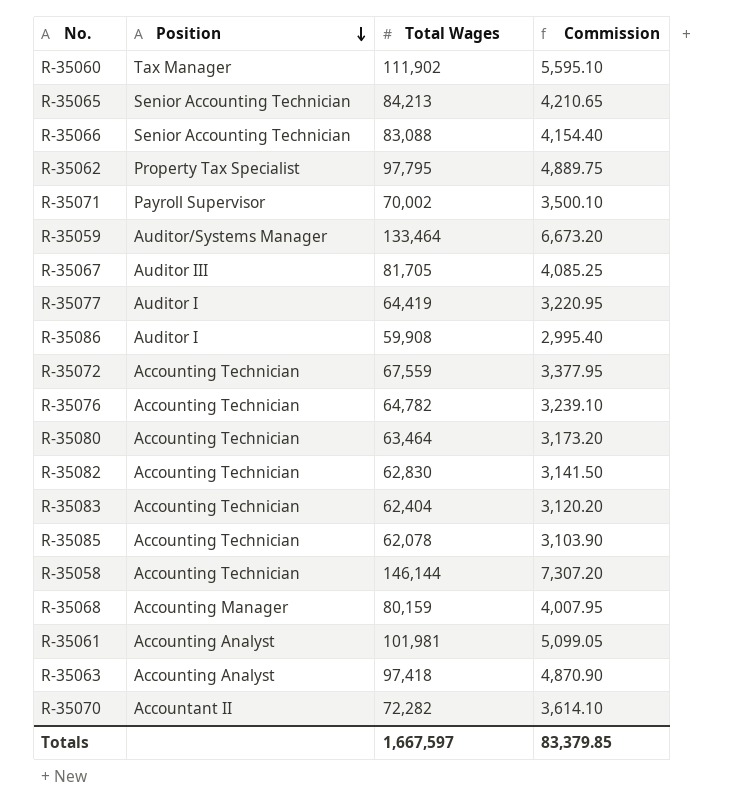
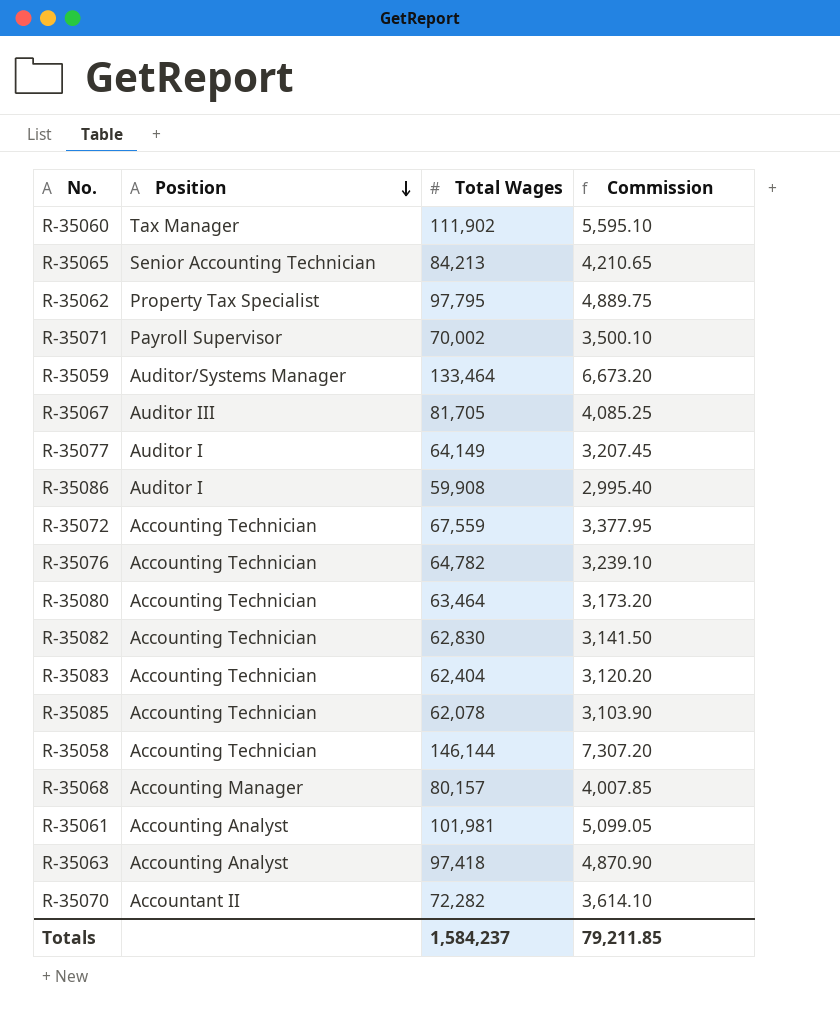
row R-35066: Senior Accounting Technician | 83,088 | 4,154.40 -> none
R-35077 | Total Wages: 64,419 -> 64,149
R-35077 | Commission: 3,220.95 -> 3,207.45
R-35068 | Total Wages: 80,159 -> 80,157
R-35068 | Commission: 4,007.95 -> 4,007.85
Totals | Total Wages: 1,667,597 -> 1,584,237
Totals | Commission: 83,379.85 -> 79,211.85

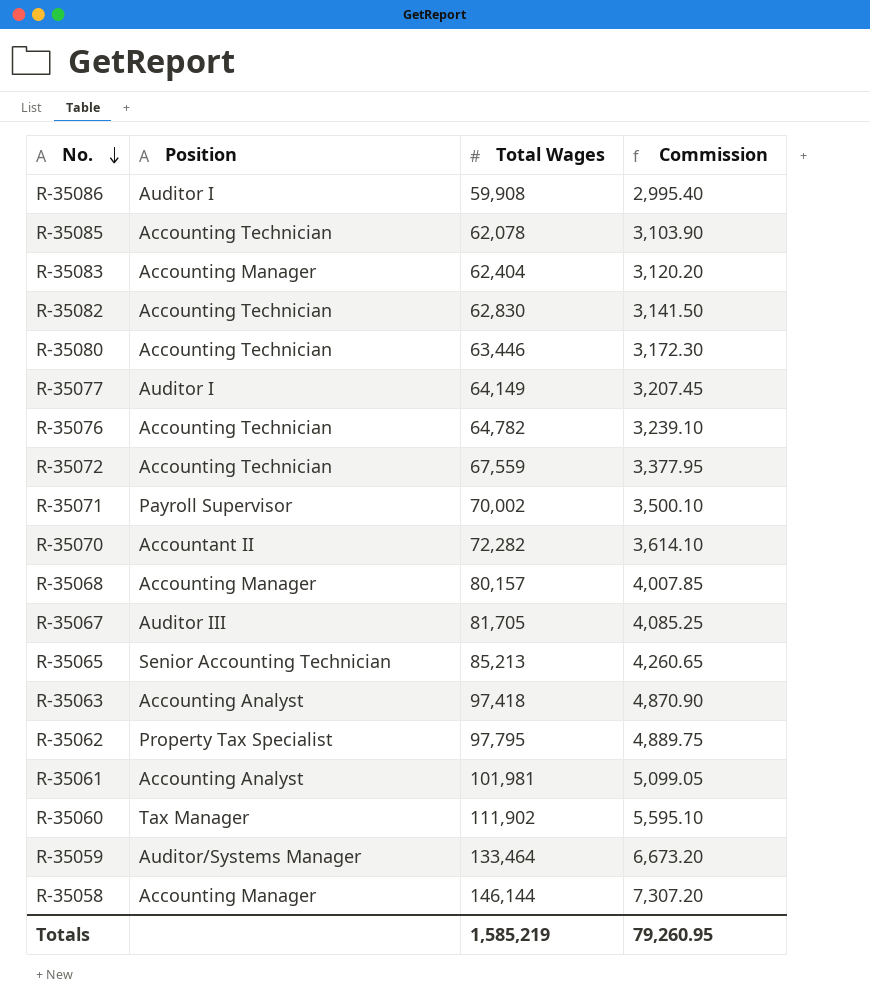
row order: Position descending -> No. descending
R-35083 | Position: Accounting Technician -> Accounting Manager
R-35080 | Total Wages: 63,464 -> 63,446
R-35080 | Commission: 3,173.20 -> 3,172.30
R-35065 | Total Wages: 84,213 -> 85,213
R-35065 | Commission: 4,210.65 -> 4,260.65
R-35058 | Position: Accounting Technician -> Accounting Manager
Totals | Total Wages: 1,584,237 -> 1,585,219
Totals | Commission: 79,211.85 -> 79,260.95

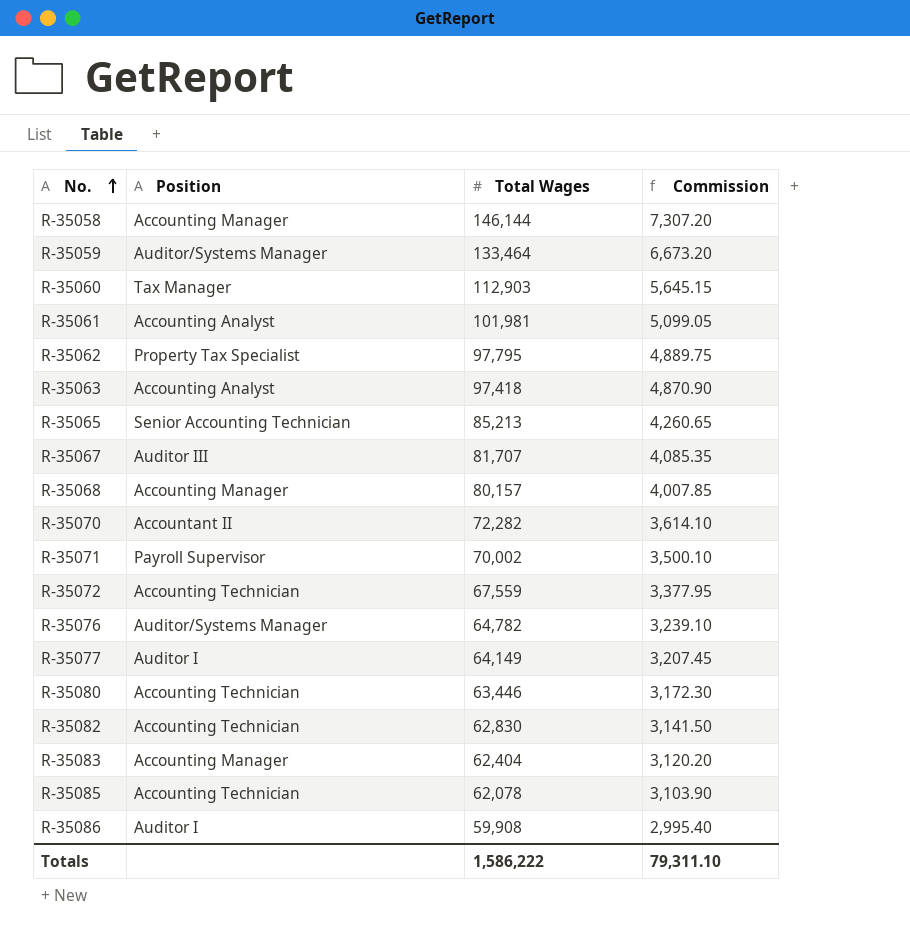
row order: No. descending -> No. ascending
R-35060 | Total Wages: 111,902 -> 112,903
R-35060 | Commission: 5,595.10 -> 5,645.15
R-35067 | Total Wages: 81,705 -> 81,707
R-35067 | Commission: 4,085.25 -> 4,085.35
R-35076 | Position: Accounting Technician -> Auditor/Systems Manager
Totals | Total Wages: 1,585,219 -> 1,586,222
Totals | Commission: 79,260.95 -> 79,311.10

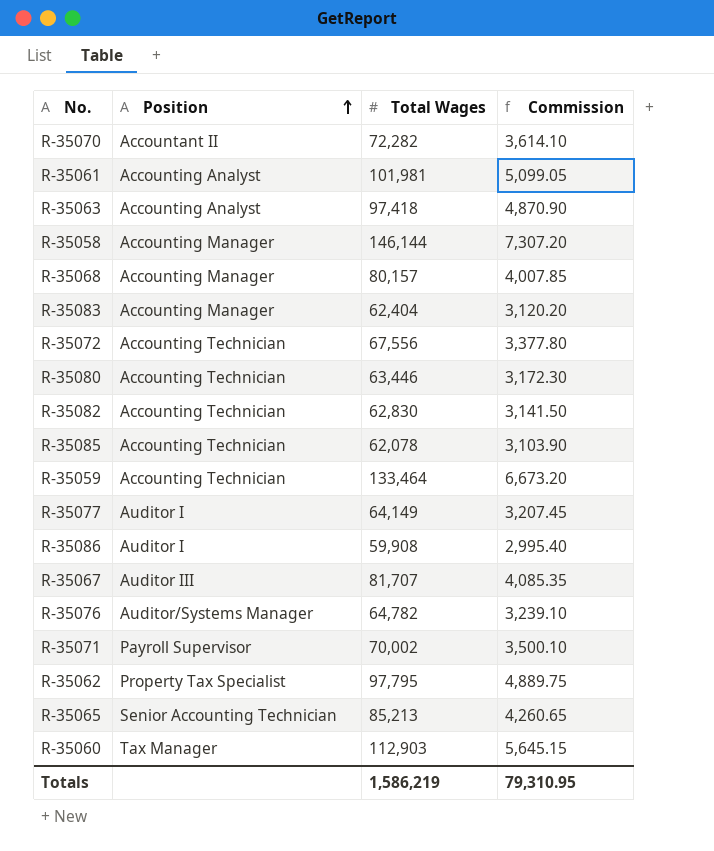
row order: No. ascending -> Position ascending
R-35072 | Total Wages: 67,559 -> 67,556
R-35072 | Commission: 3,377.95 -> 3,377.80
R-35059 | Position: Auditor/Systems Manager -> Accounting Technician
Totals | Total Wages: 1,586,222 -> 1,586,219
Totals | Commission: 79,311.10 -> 79,310.95

